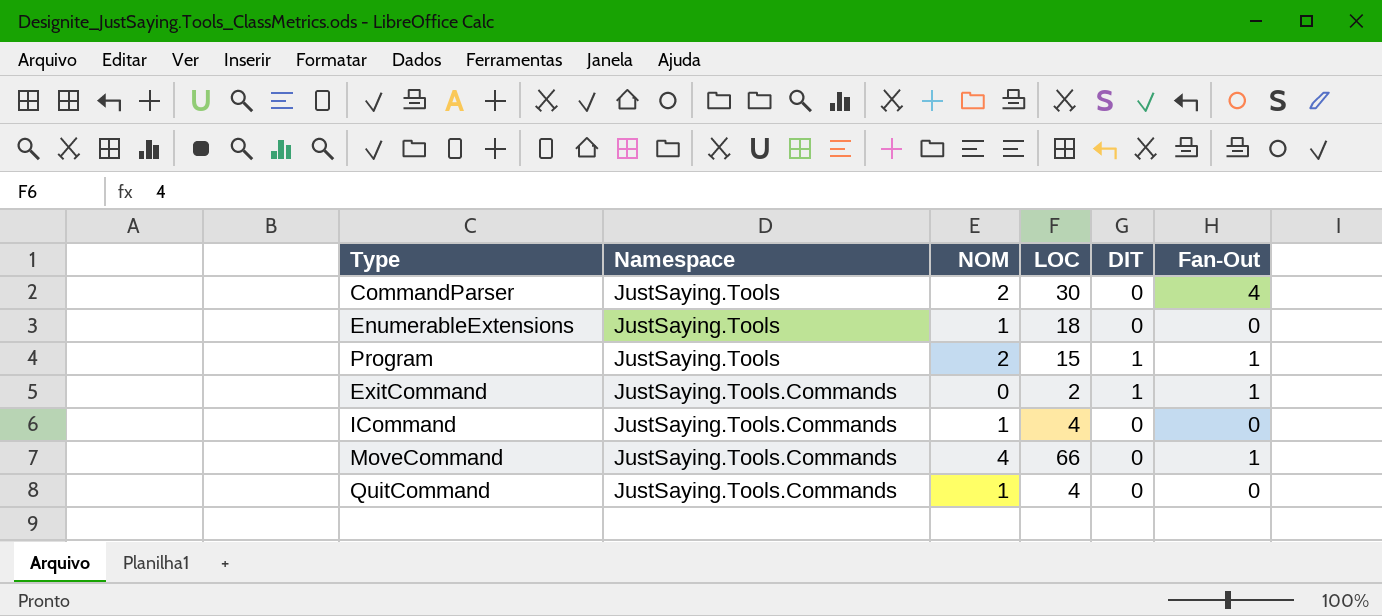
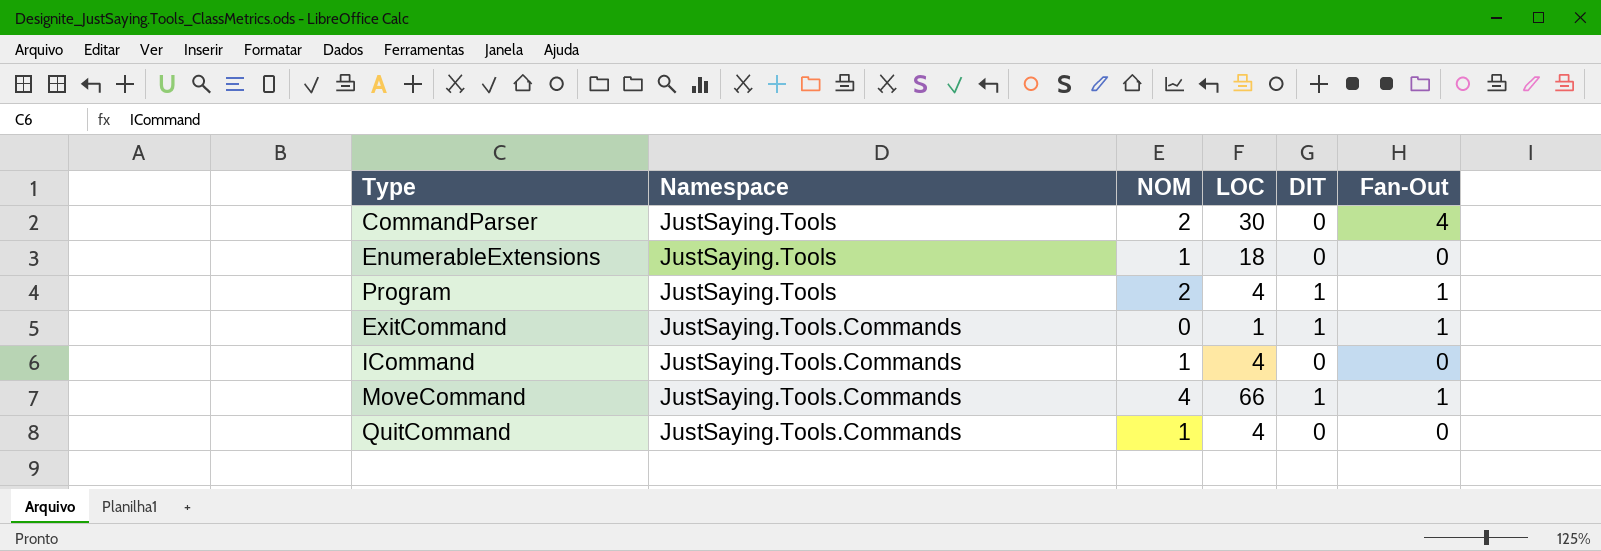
Program | LOC: 15 -> 4
ExitCommand | LOC: 2 -> 1
MoveCommand | DIT: 0 -> 1

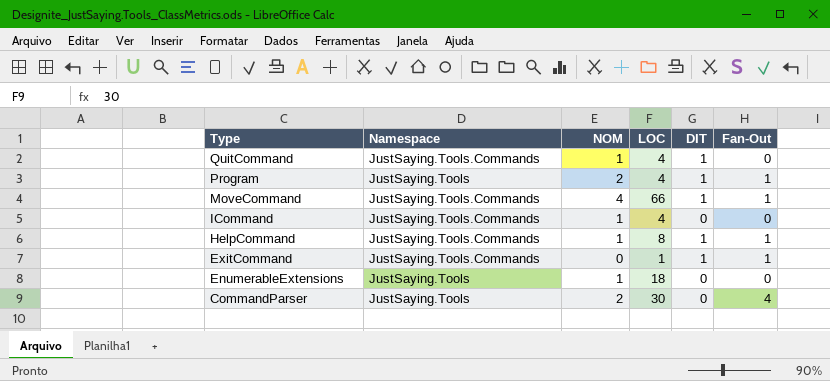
row order: Namespace ascending -> Type descending
QuitCommand | DIT: 0 -> 1
row HelpCommand: none -> JustSaying.Tools.Commands | 1 | 8 | 1 | 1

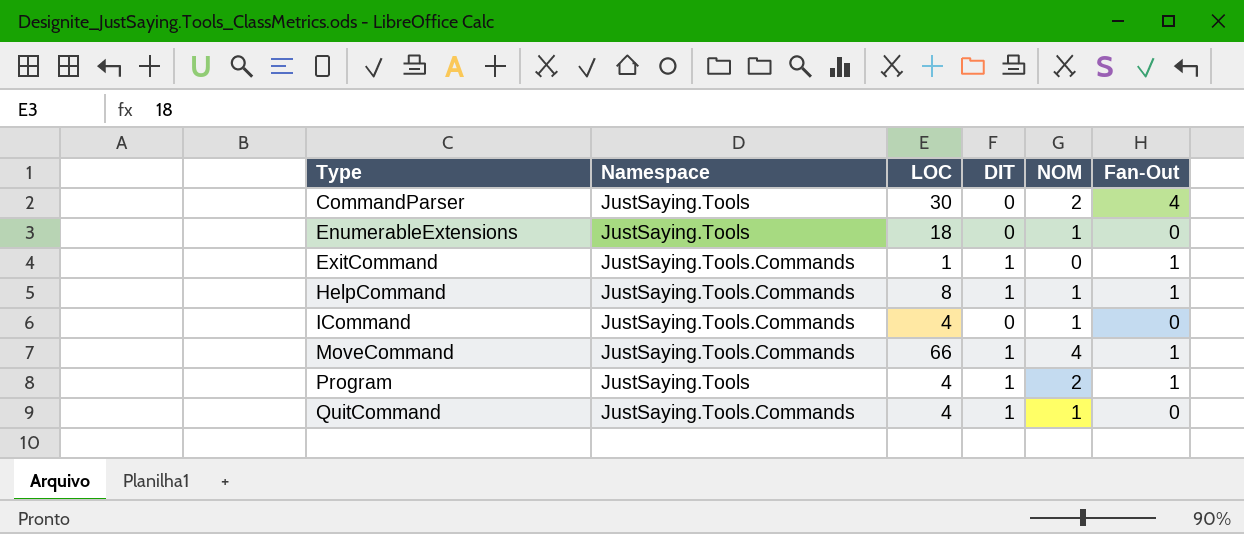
row order: Type descending -> Type ascending
column NOM | position: 3 -> 5

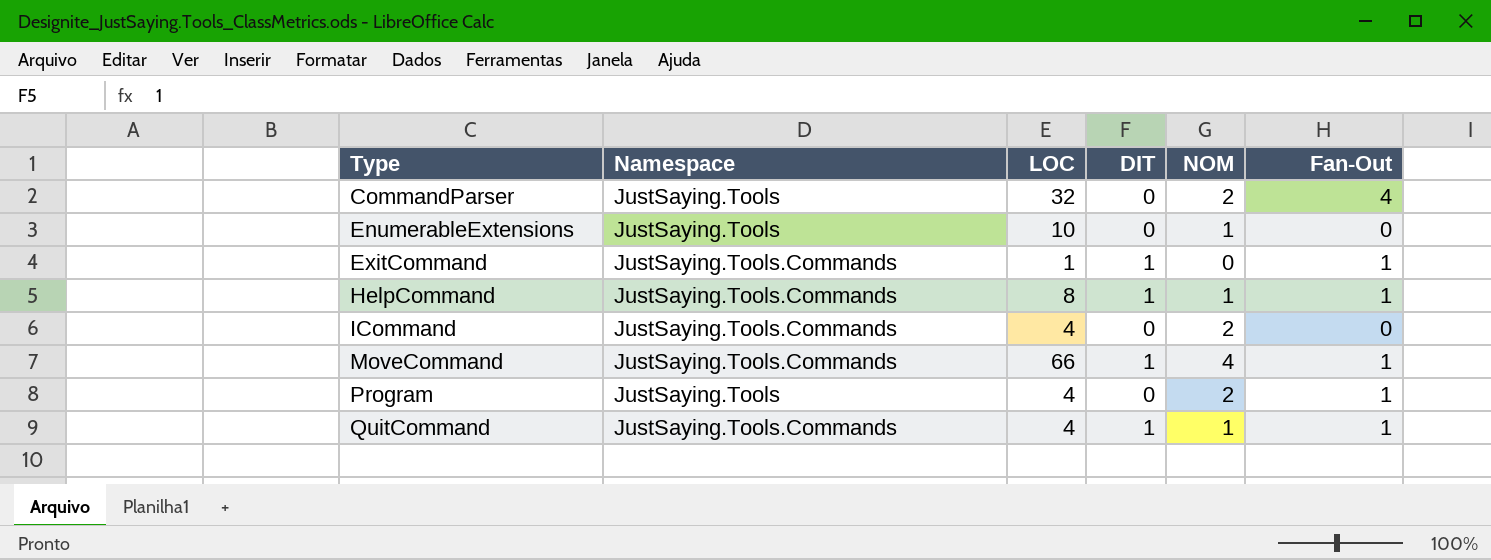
CommandParser | LOC: 30 -> 32
EnumerableExtensions | LOC: 18 -> 10
ICommand | NOM: 1 -> 2
Program | DIT: 1 -> 0
QuitCommand | Fan-Out: 0 -> 1

